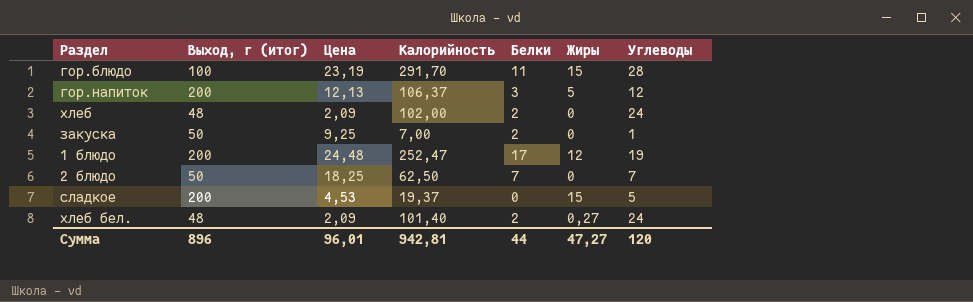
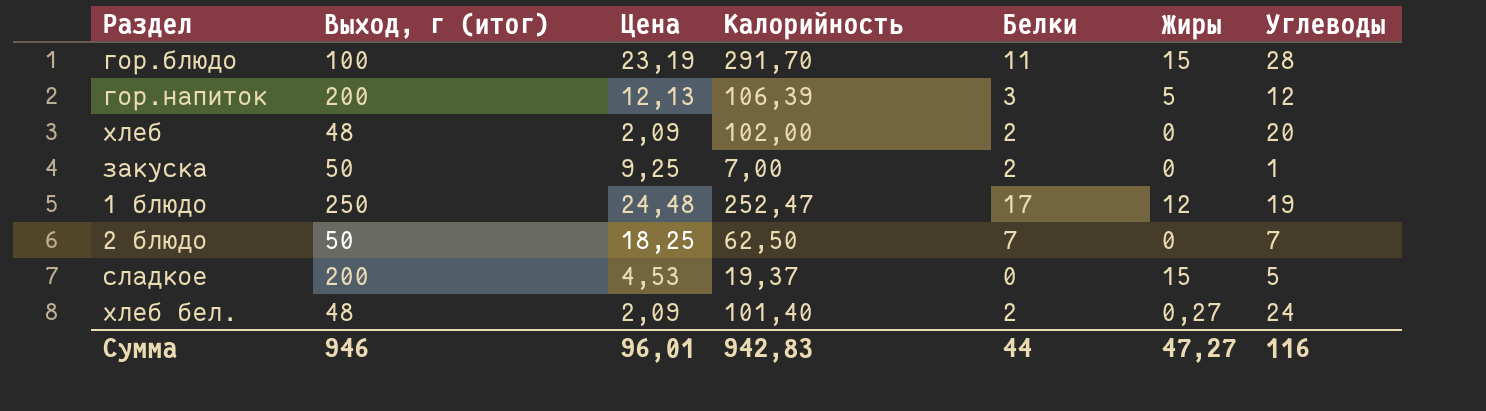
гор.напиток | Калорийность: 106,37 -> 106,39
хлеб | Углеводы: 24 -> 20
1 блюдо | Выход, г (итог): 200 -> 250
Сумма | Выход, г (итог): 896 -> 946
Сумма | Калорийность: 942,81 -> 942,83
Сумма | Углеводы: 120 -> 116

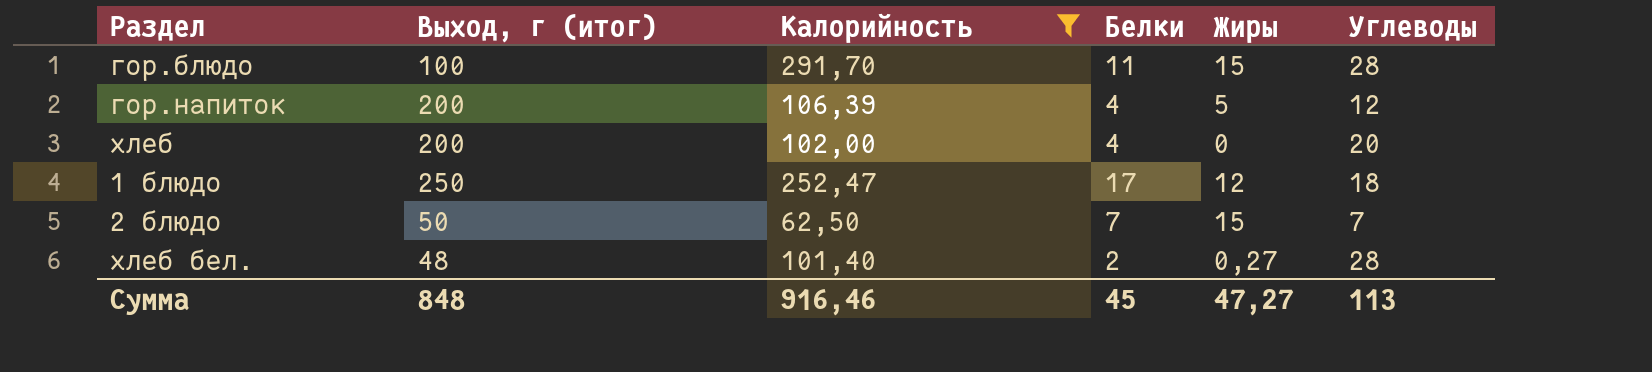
filter: none -> Калорийность >= 62,50
column Цена | position: 3 -> none
гор.напиток | Белки: 3 -> 4
хлеб | Выход, г (итог): 48 -> 200
хлеб | Белки: 2 -> 4
1 блюдо | Углеводы: 19 -> 18
2 блюдо | Жиры: 0 -> 15
хлеб бел. | Углеводы: 24 -> 28
Сумма | Выход, г (итог): 946 -> 848
Сумма | Калорийность: 942,83 -> 916,46
Сумма | Белки: 44 -> 45
Сумма | Углеводы: 116 -> 113

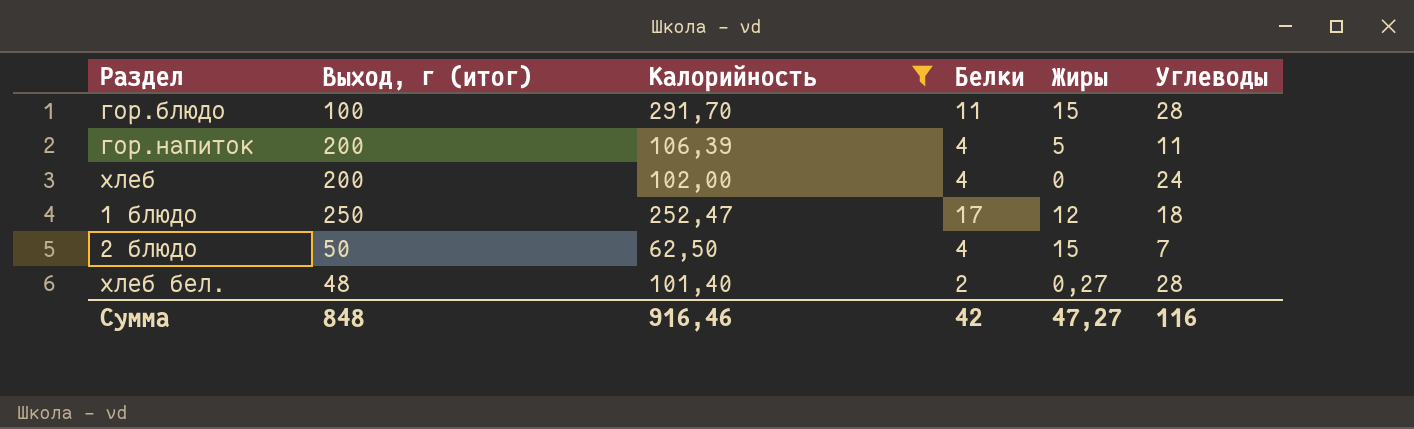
гор.напиток | Углеводы: 12 -> 11
хлеб | Углеводы: 20 -> 24
2 блюдо | Белки: 7 -> 4
Сумма | Белки: 45 -> 42
Сумма | Углеводы: 113 -> 116

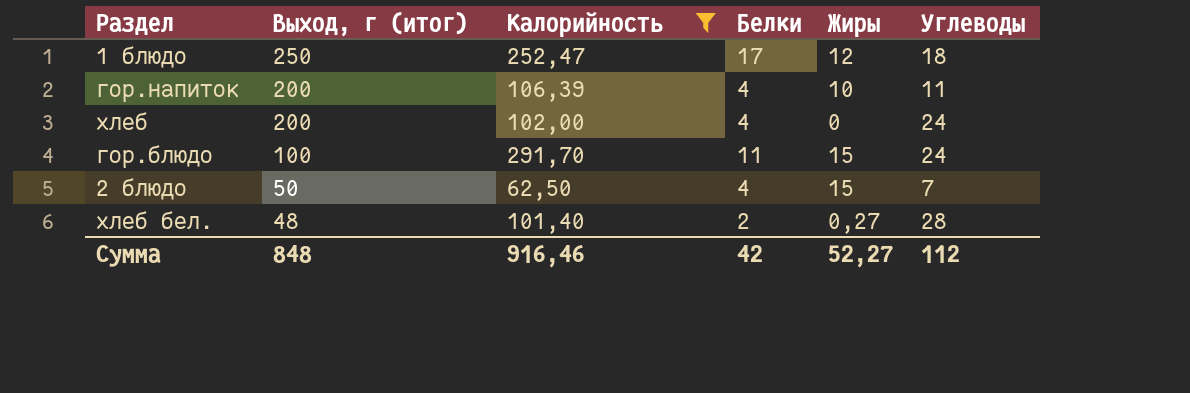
row order: none -> Выход, г (итог) descending
гор.напиток | Жиры: 5 -> 10
гор.блюдо | Углеводы: 28 -> 24
Сумма | Жиры: 47,27 -> 52,27
Сумма | Углеводы: 116 -> 112

